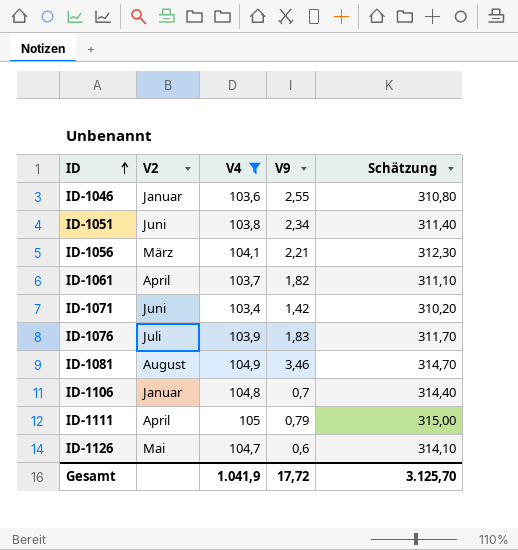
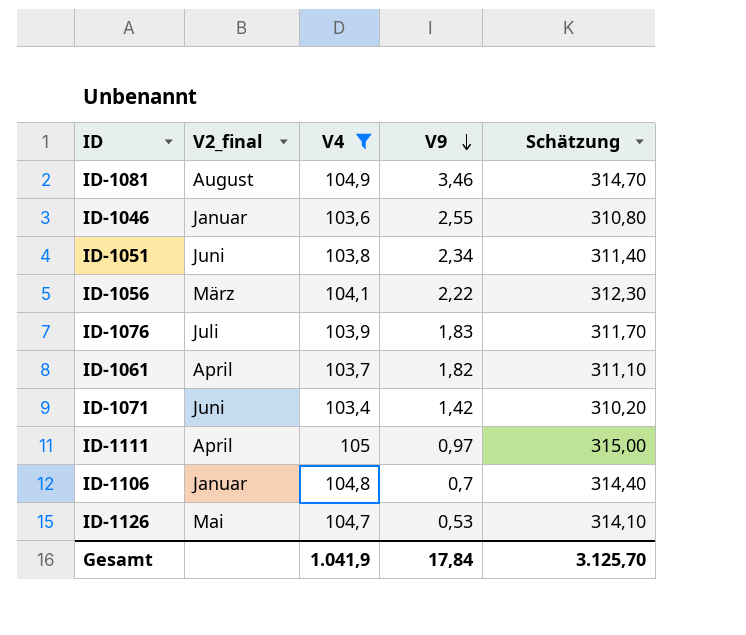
row order: ID ascending -> V9 descending
column name: V2 -> V2_final
ID-1056 | V9: 2,21 -> 2,22
ID-1111 | V9: 0,79 -> 0,97
ID-1126 | V9: 0,6 -> 0,53
Gesamt | V9: 17,72 -> 17,84

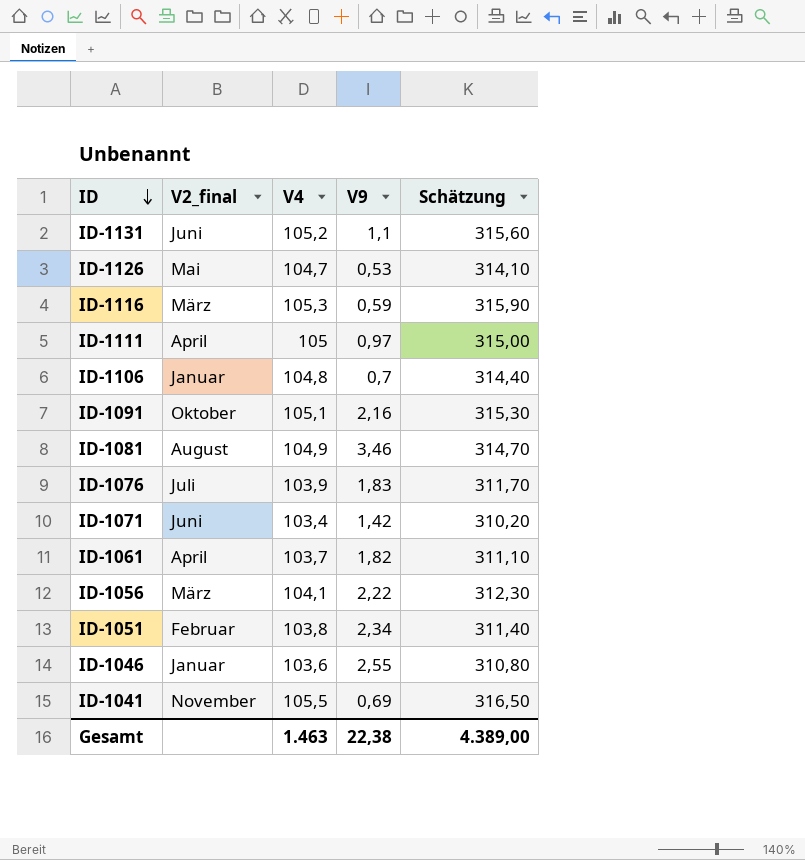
filter: V4 <= 105 -> none
row order: V9 descending -> ID descending
ID-1051 | V2_final: Juni -> Februar
Gesamt | V4: 1.041,9 -> 1.463
Gesamt | V9: 17,84 -> 22,38
Gesamt | Schätzung: 3.125,70 -> 4.389,00

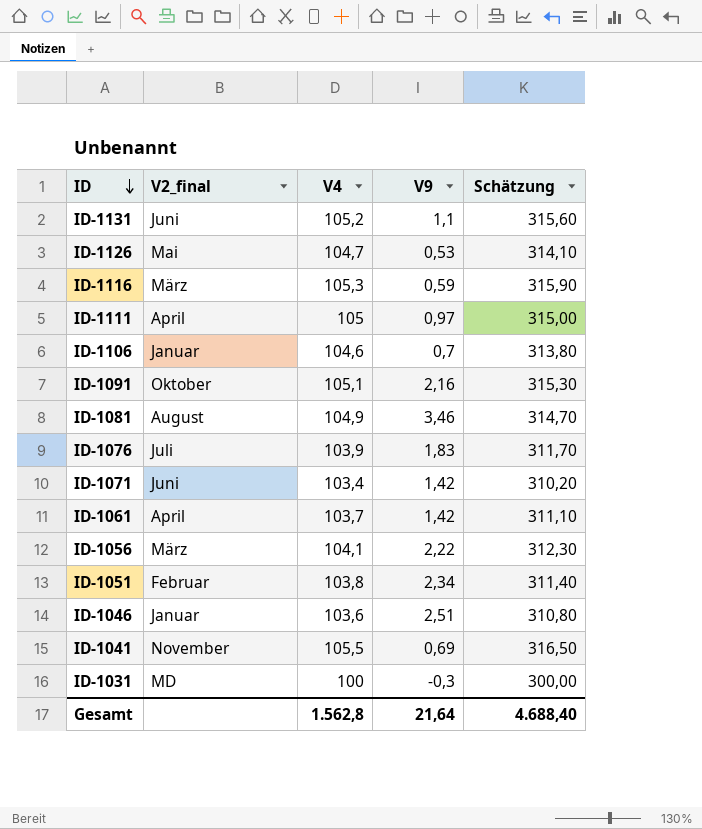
ID-1106 | V4: 104,8 -> 104,6
ID-1106 | Schätzung: 314,40 -> 313,80
ID-1061 | V9: 1,82 -> 1,42
ID-1046 | V9: 2,55 -> 2,51
row ID-1031: none -> MD | 100 | -0,3 | 300,00
Gesamt | V4: 1.463 -> 1.562,8
Gesamt | V9: 22,38 -> 21,64
Gesamt | Schätzung: 4.389,00 -> 4.688,40

